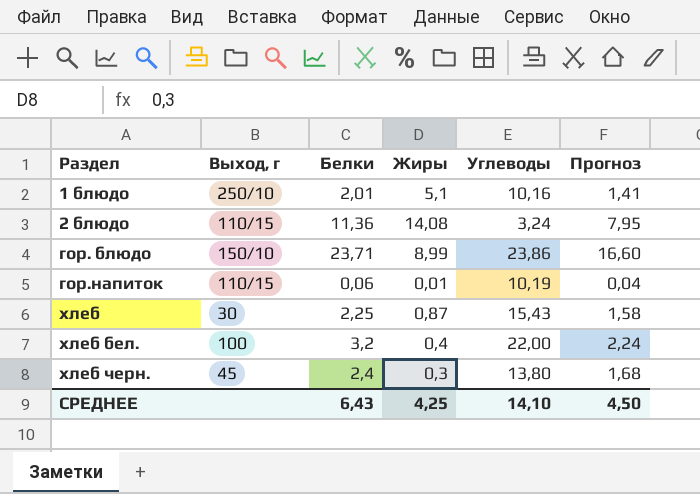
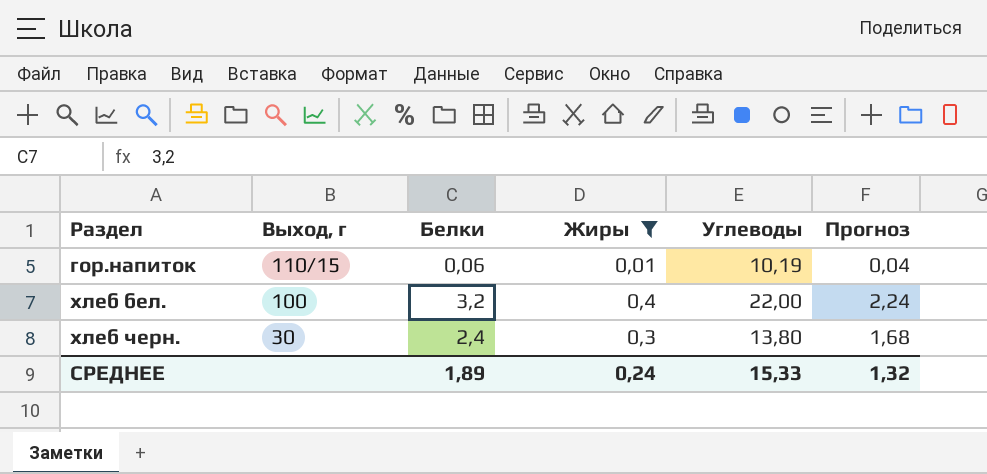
filter: none -> Жиры <= 0,4
хлеб черн. | Выход, г: 45 -> 30
СРЕДНЕЕ | Белки: 6,43 -> 1,89
СРЕДНЕЕ | Жиры: 4,25 -> 0,24
СРЕДНЕЕ | Углеводы: 14,10 -> 15,33
СРЕДНЕЕ | Прогноз: 4,50 -> 1,32

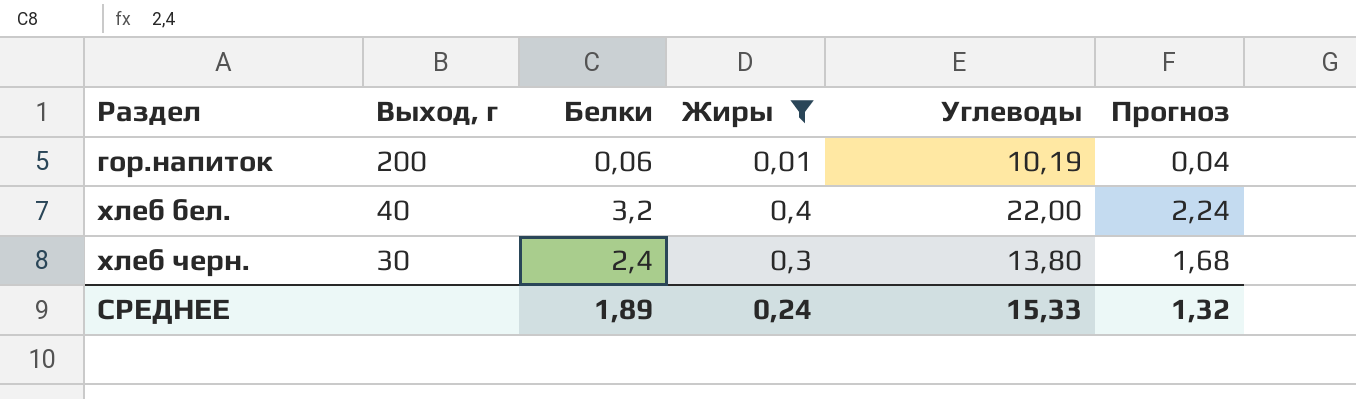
гор.напиток | Выход, г: 110/15 -> 200
хлеб бел. | Выход, г: 100 -> 40

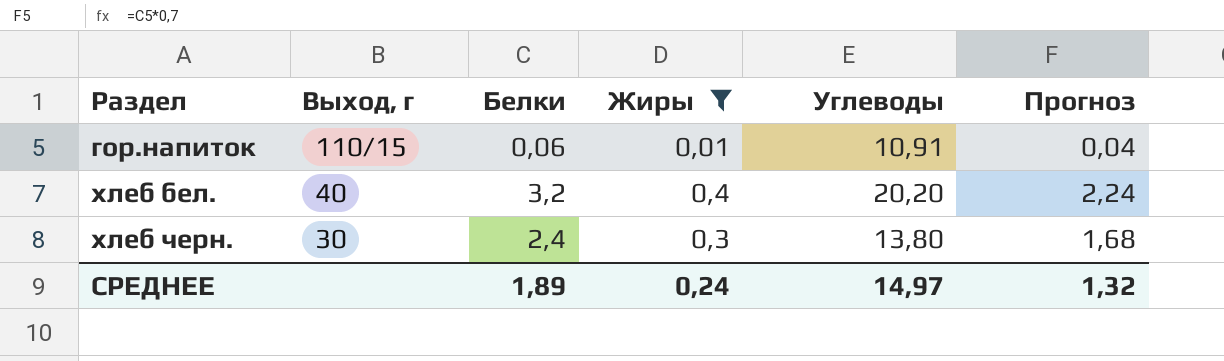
гор.напиток | Выход, г: 200 -> 110/15
гор.напиток | Углеводы: 10,19 -> 10,91
хлеб бел. | Углеводы: 22,00 -> 20,20
СРЕДНЕЕ | Углеводы: 15,33 -> 14,97

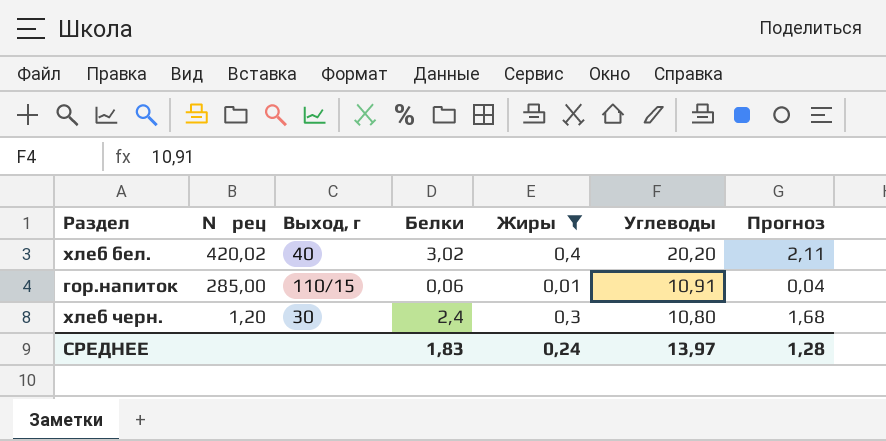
row order: Раздел ascending -> № рец descending
column № рец | position: none -> 2
хлеб бел. | Белки: 3,2 -> 3,02
хлеб бел. | Прогноз: 2,24 -> 2,11
хлеб черн. | Углеводы: 13,80 -> 10,80
СРЕДНЕЕ | Белки: 1,89 -> 1,83
СРЕДНЕЕ | Углеводы: 14,97 -> 13,97
СРЕДНЕЕ | Прогноз: 1,32 -> 1,28

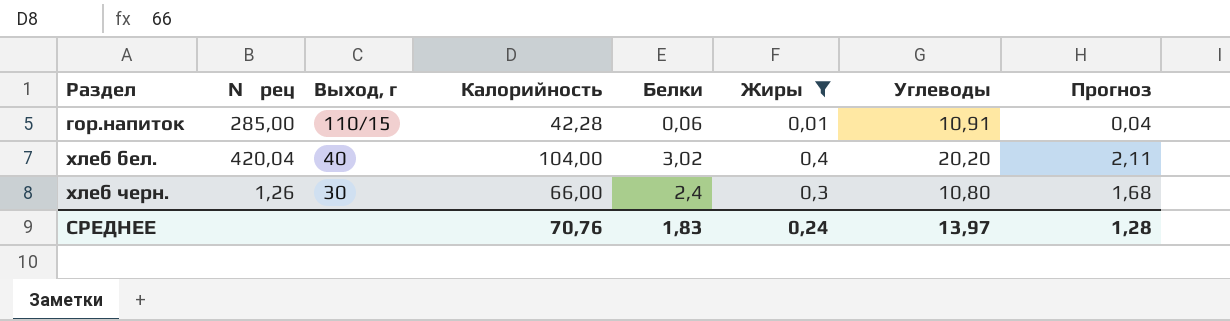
row order: № рец descending -> Раздел ascending
column Калорийность | position: none -> 4
хлеб бел. | № рец: 420,02 -> 420,04
хлеб черн. | № рец: 1,20 -> 1,26

